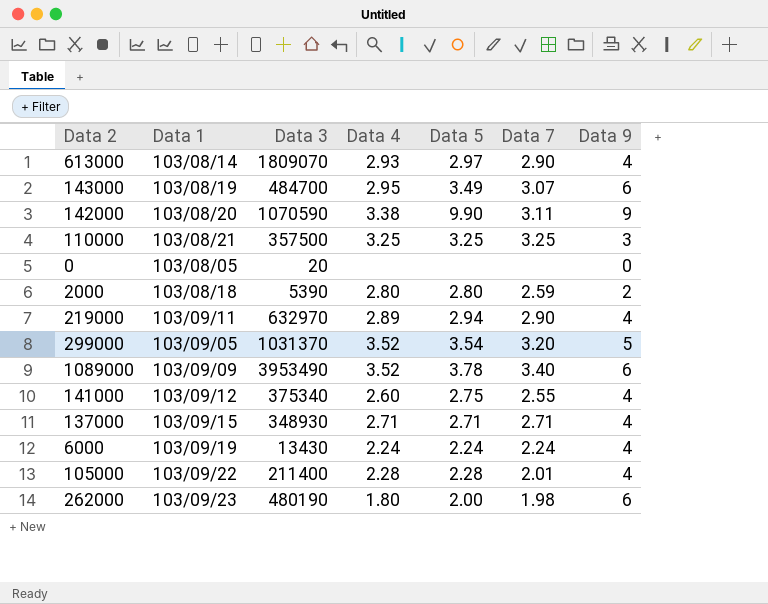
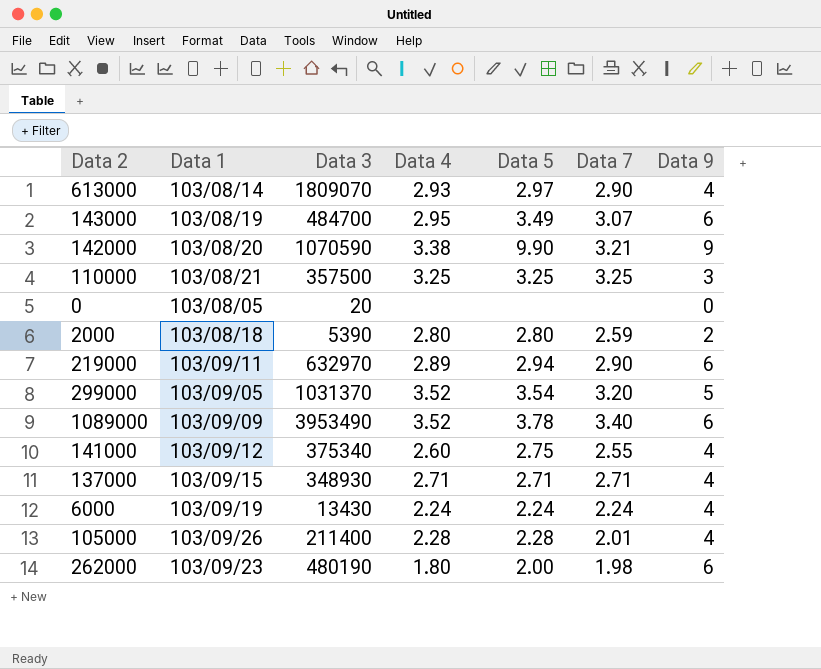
142000 | Data 7: 3.11 -> 3.21
219000 | Data 9: 4 -> 6
105000 | Data 1: 103/09/22 -> 103/09/26

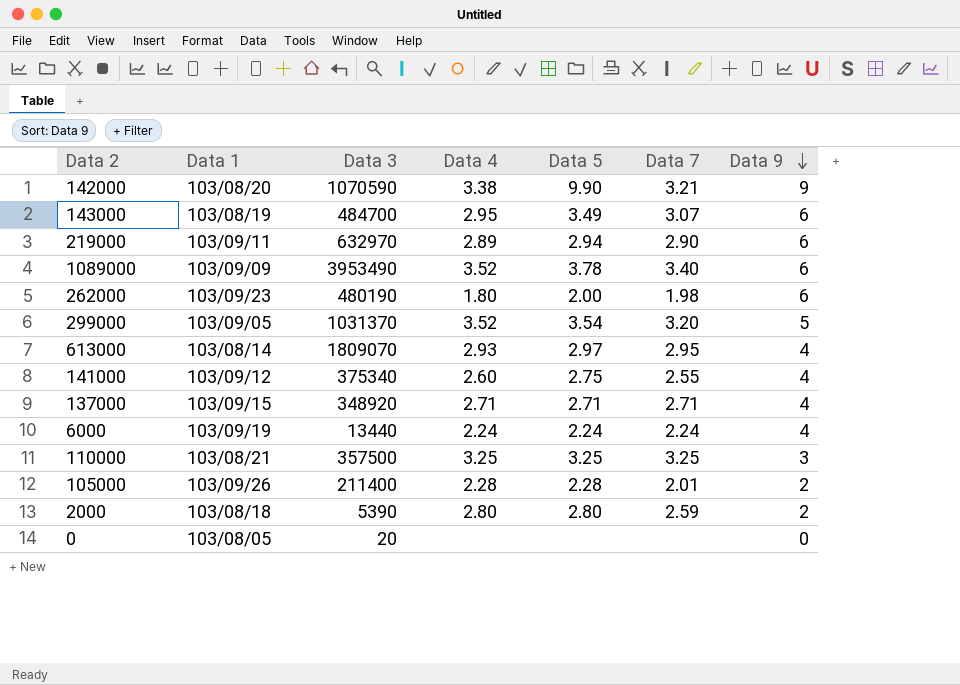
row order: none -> Data 9 descending
613000 | Data 7: 2.90 -> 2.95
137000 | Data 3: 348930 -> 348920
6000 | Data 3: 13430 -> 13440
105000 | Data 9: 4 -> 2

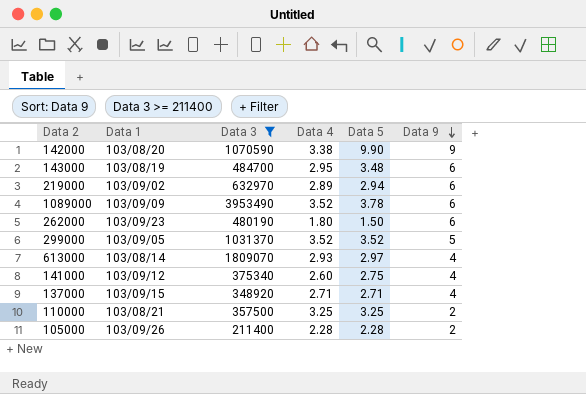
filter: none -> Data 3 >= 211400
column Data 7 | position: 6 -> none
143000 | Data 5: 3.49 -> 3.48
219000 | Data 1: 103/09/11 -> 103/09/02
262000 | Data 5: 2.00 -> 1.50
299000 | Data 5: 3.54 -> 3.52
110000 | Data 9: 3 -> 2

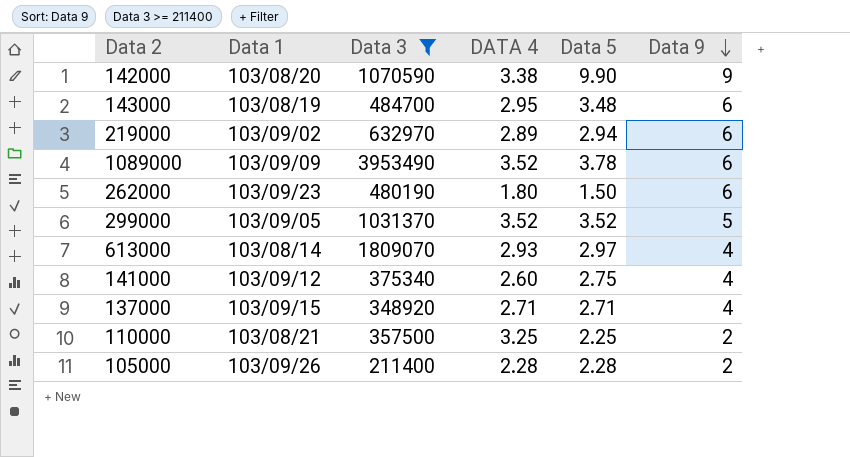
column name: Data 4 -> DATA 4
110000 | Data 5: 3.25 -> 2.25

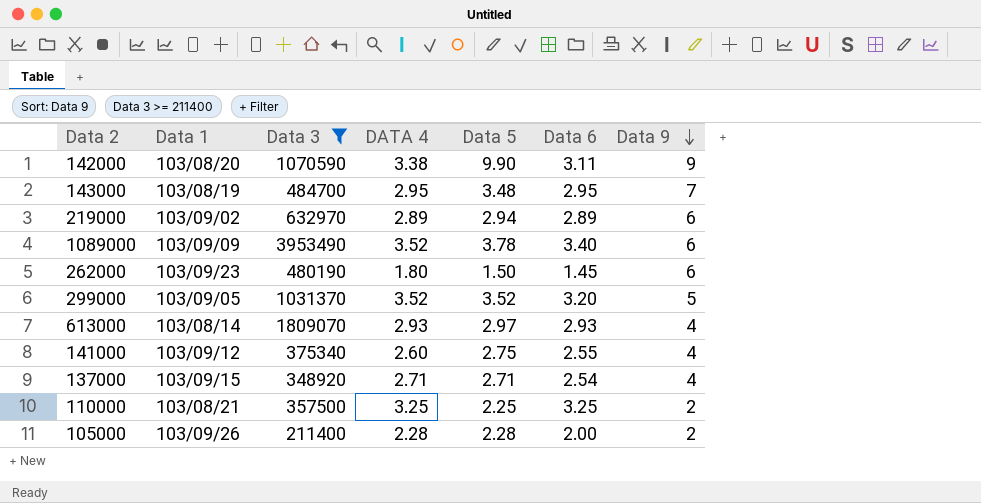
column Data 6 | position: none -> 6
143000 | Data 9: 6 -> 7

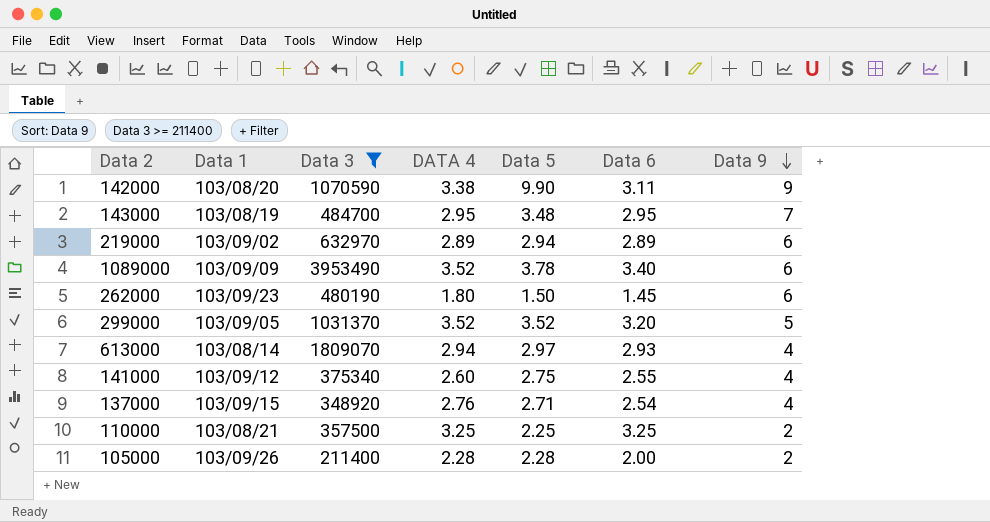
613000 | DATA 4: 2.93 -> 2.94
137000 | DATA 4: 2.71 -> 2.76

